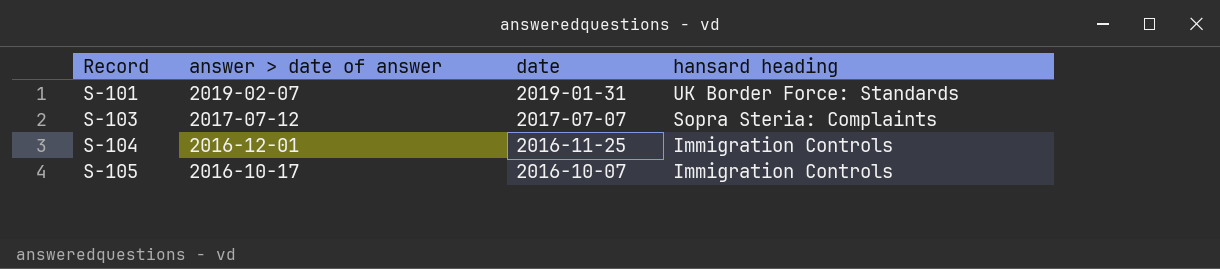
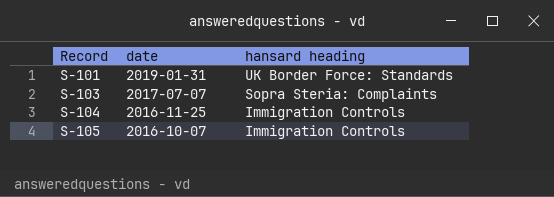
column answer > date of answer | position: 2 -> none

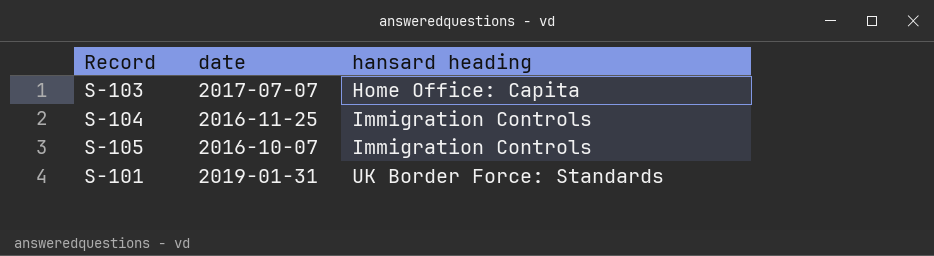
row order: Record ascending -> hansard heading ascending
S-103 | hansard heading: Sopra Steria: Complaints -> Home Office: Capita

